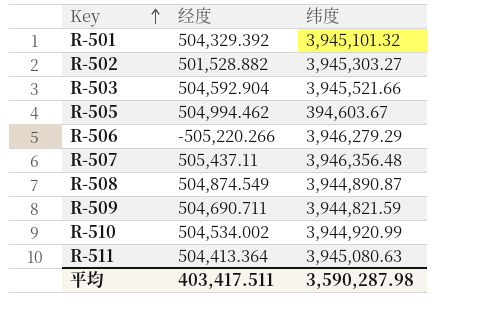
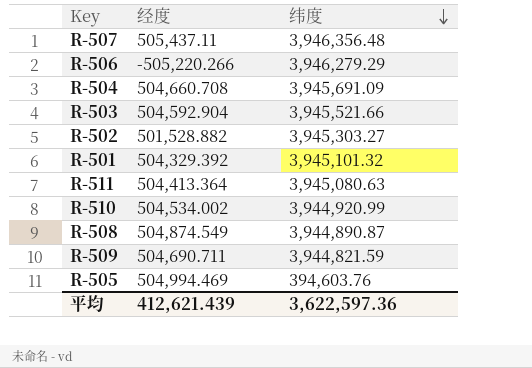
row order: Key ascending -> 纬度 descending
row R-504: none -> 504,660.708 | 3,945,691.09
R-505 | 经度: 504,994.462 -> 504,994.469
R-505 | 纬度: 394,603.67 -> 394,603.76
平均 | 经度: 403,417.511 -> 412,621.439
平均 | 纬度: 3,590,287.98 -> 3,622,597.36

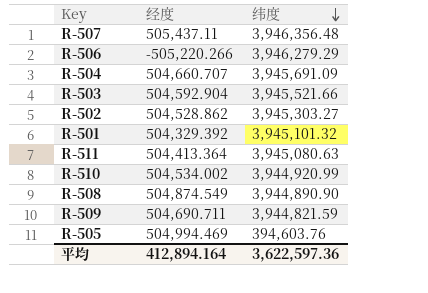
R-504 | 经度: 504,660.708 -> 504,660.707
R-502 | 经度: 501,528.882 -> 504,528.862
R-508 | 纬度: 3,944,890.87 -> 3,944,890.90
平均 | 经度: 412,621.439 -> 412,894.164

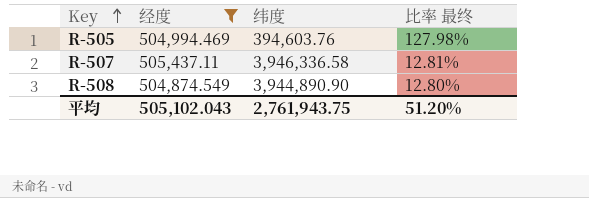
filter: none -> 经度 >= 504,874.549
row order: 纬度 descending -> Key ascending
column 比率 最终 | formula: none -> [经度] / [纬度]
R-507 | 纬度: 3,946,356.48 -> 3,946,336.58
平均 | 经度: 412,894.164 -> 505,102.043
平均 | 纬度: 3,622,597.36 -> 2,761,943.75

